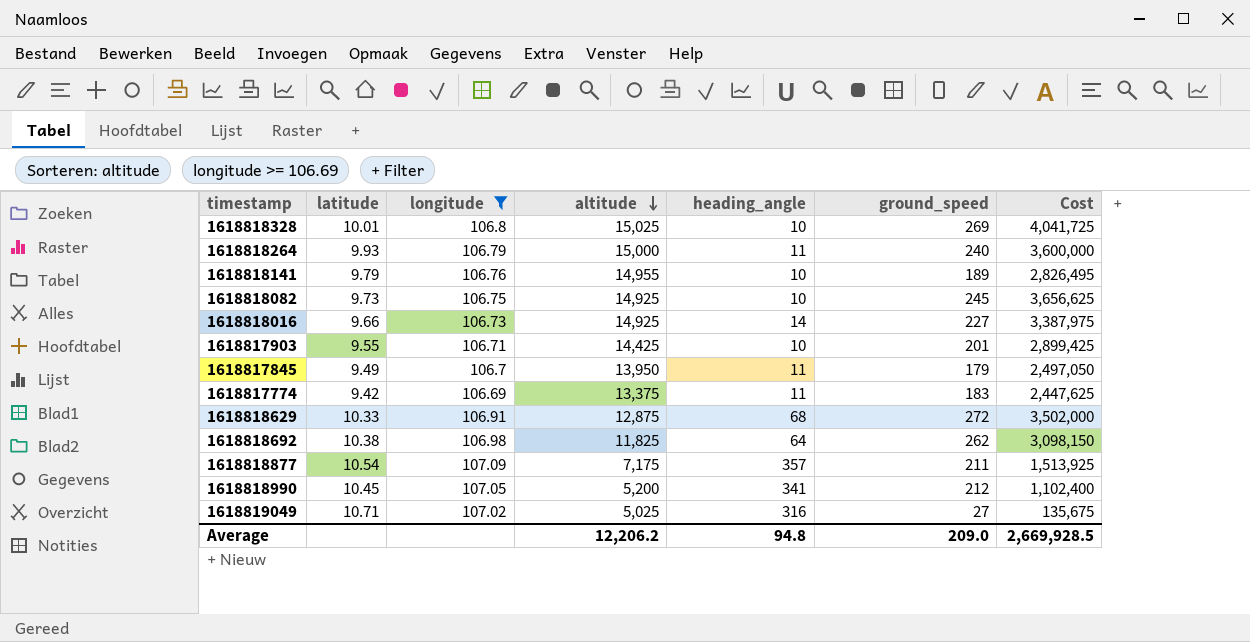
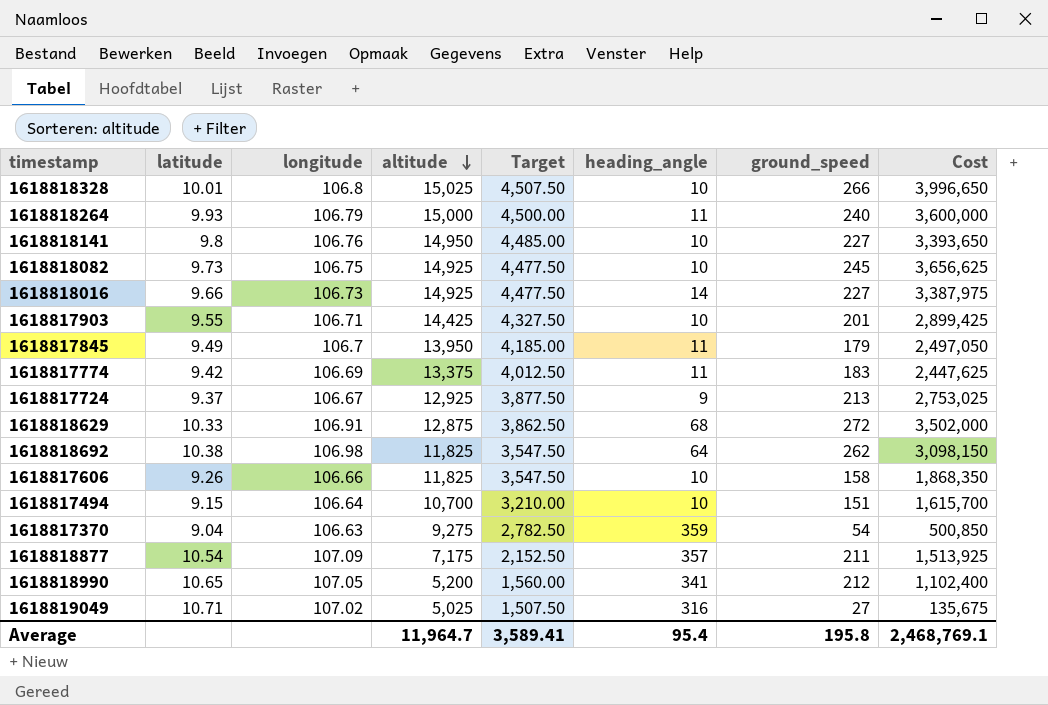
filter: longitude >= 106.69 -> none
column Target | formula: none -> [altitude] * 0.3
1618818328 | ground_speed: 269 -> 266
1618818328 | Cost: 4,041,725 -> 3,996,650
1618818141 | latitude: 9.79 -> 9.8
1618818141 | altitude: 14,955 -> 14,950
1618818141 | ground_speed: 189 -> 227
1618818141 | Cost: 2,826,495 -> 3,393,650
1618818990 | latitude: 10.45 -> 10.65
Average | altitude: 12,206.2 -> 11,964.7
Average | heading_angle: 94.8 -> 95.4
Average | ground_speed: 209.0 -> 195.8
Average | Cost: 2,669,928.5 -> 2,468,769.1

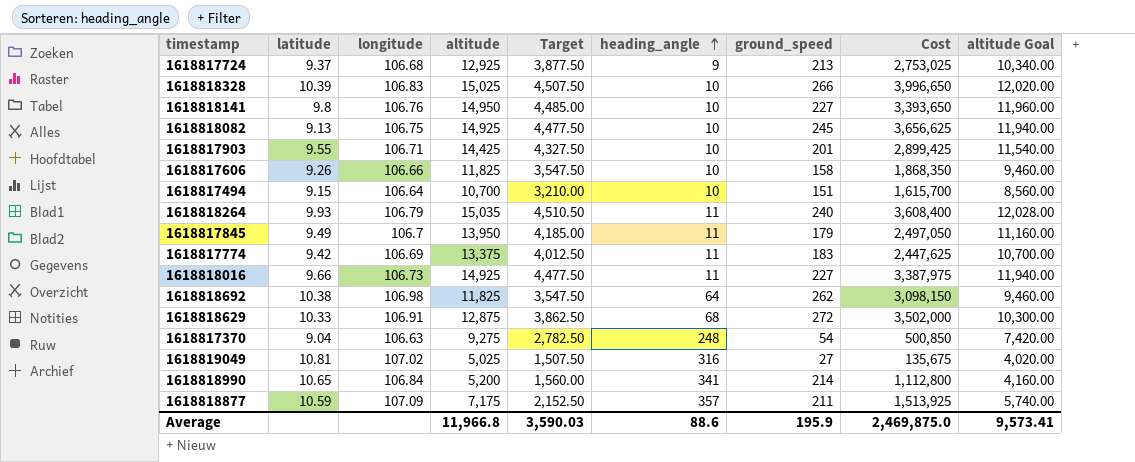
row order: altitude descending -> heading_angle ascending
column altitude Goal | formula: none -> [altitude] * 0.8
1618817724 | longitude: 106.67 -> 106.68
1618818328 | latitude: 10.01 -> 10.39
1618818328 | longitude: 106.8 -> 106.83
1618818082 | latitude: 9.73 -> 9.13
1618818264 | altitude: 15,000 -> 15,035
1618818264 | Target: 4,500.00 -> 4,510.50
1618818264 | Cost: 3,600,000 -> 3,608,400
1618818016 | heading_angle: 14 -> 11
1618817370 | heading_angle: 359 -> 248
1618819049 | latitude: 10.71 -> 10.81
1618818990 | longitude: 107.05 -> 106.84
1618818990 | ground_speed: 212 -> 214
1618818990 | Cost: 1,102,400 -> 1,112,800
1618818877 | latitude: 10.54 -> 10.59
Average | altitude: 11,964.7 -> 11,966.8
Average | Target: 3,589.41 -> 3,590.03
Average | heading_angle: 95.4 -> 88.6
Average | ground_speed: 195.8 -> 195.9
Average | Cost: 2,468,769.1 -> 2,469,875.0

